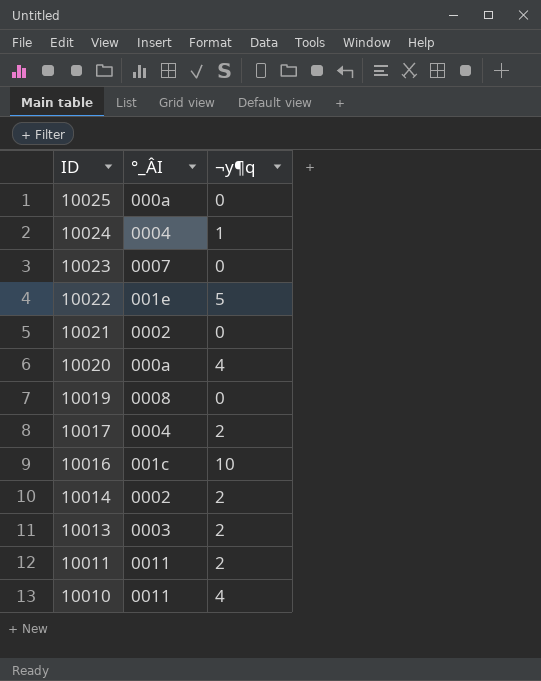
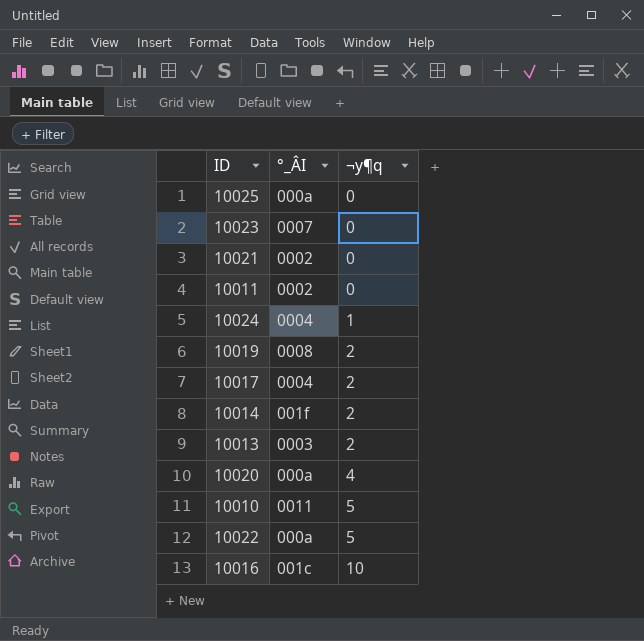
row order: ID descending -> ¬y¶q ascending
10011 | °_ÂI: 0011 -> 0002
10011 | ¬y¶q: 2 -> 0
10019 | ¬y¶q: 0 -> 2
10014 | °_ÂI: 0002 -> 001f
10010 | ¬y¶q: 4 -> 5
10022 | °_ÂI: 001e -> 000a

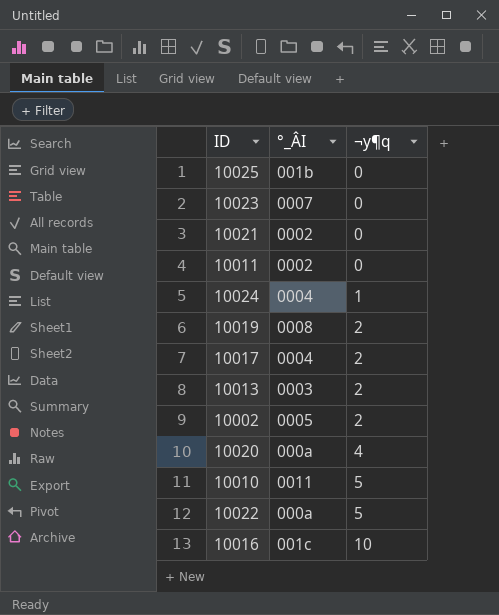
row 10014: 001f | 2 -> none
10025 | °_ÂI: 000a -> 001b
row 10002: none -> 0005 | 2

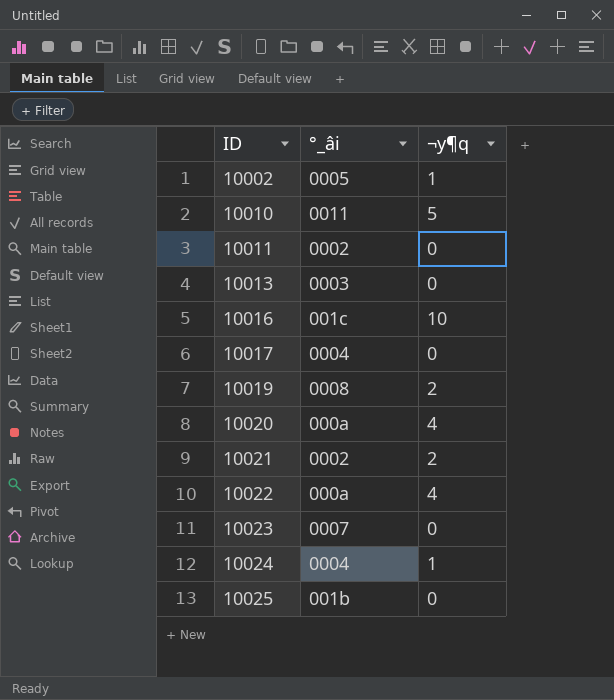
row order: ¬y¶q ascending -> ID ascending
column name: °_ÂI -> °_âi
10002 | ¬y¶q: 2 -> 1
10013 | ¬y¶q: 2 -> 0
10017 | ¬y¶q: 2 -> 0
10021 | ¬y¶q: 0 -> 2
10022 | ¬y¶q: 5 -> 4

